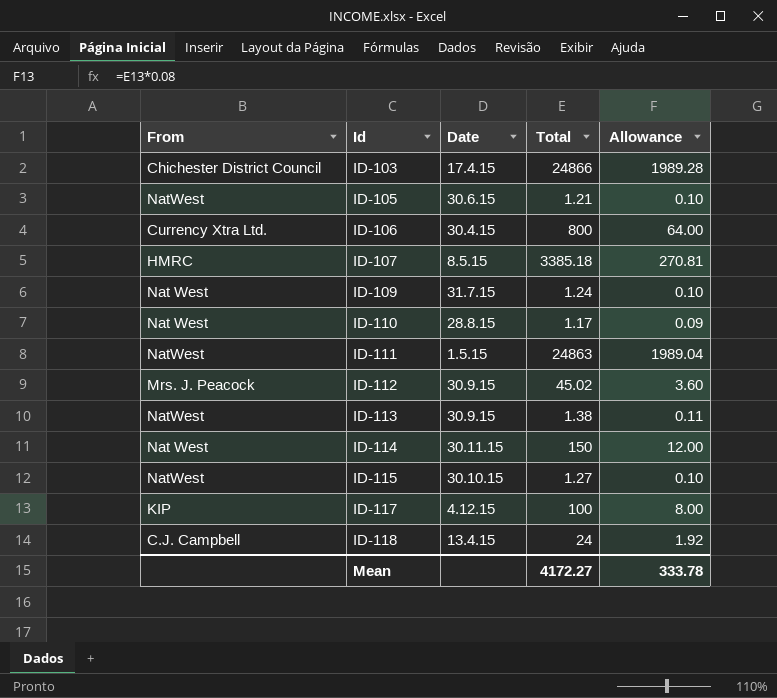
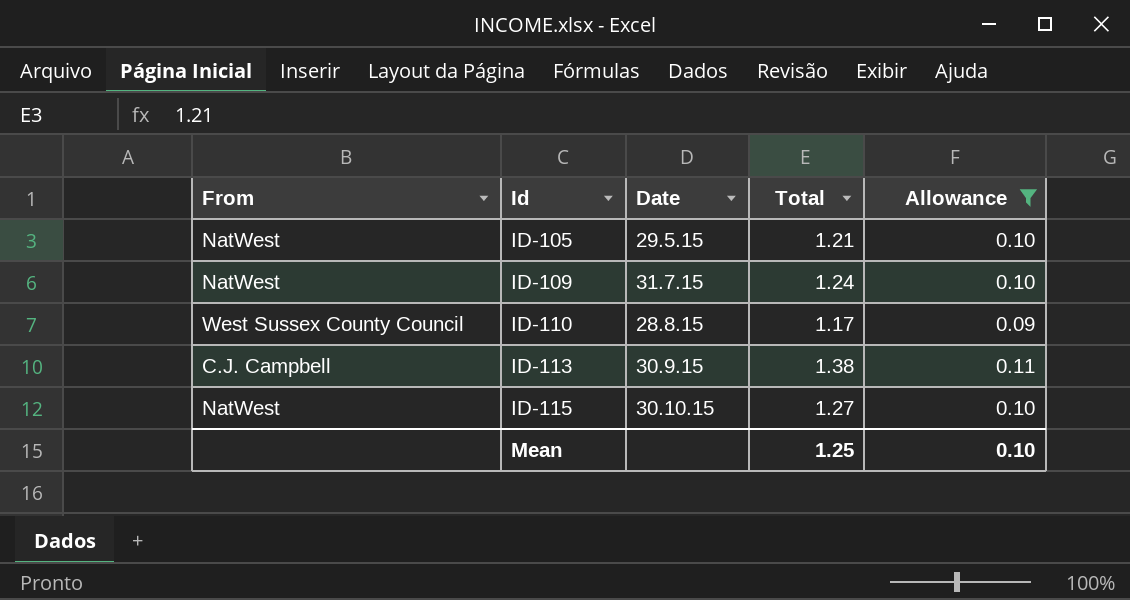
filter: none -> Allowance <= 0.11
ID-105 | Date: 30.6.15 -> 29.5.15
ID-109 | From: Nat West -> NatWest
ID-110 | From: Nat West -> West Sussex County Council
ID-113 | From: NatWest -> C.J. Campbell
Mean | Total: 4172.27 -> 1.25
Mean | Allowance: 333.78 -> 0.10

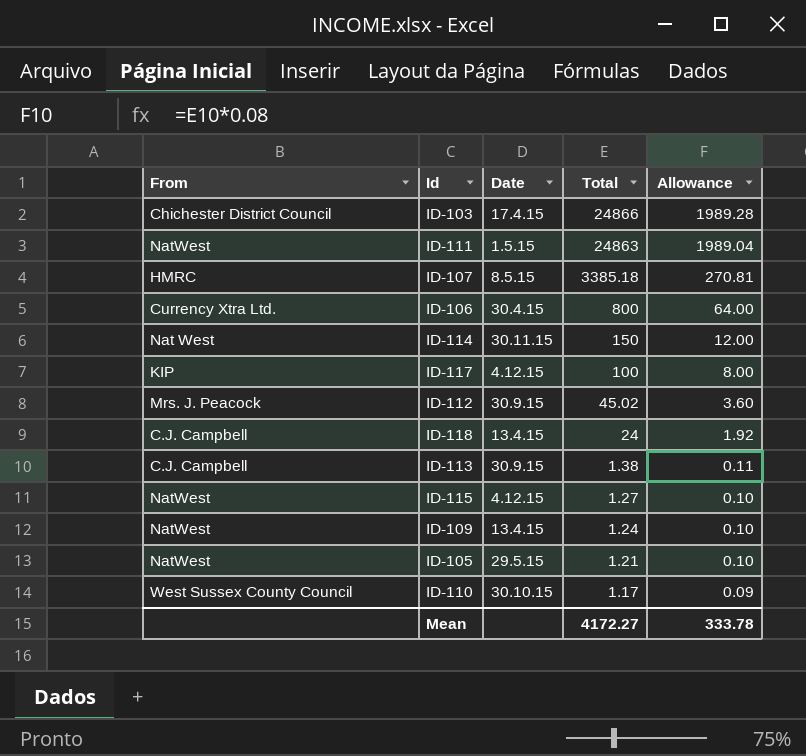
filter: Allowance <= 0.11 -> none
row order: Id ascending -> Total descending
ID-115 | Date: 30.10.15 -> 4.12.15
ID-109 | Date: 31.7.15 -> 13.4.15
ID-110 | Date: 28.8.15 -> 30.10.15
Mean | Total: 1.25 -> 4172.27
Mean | Allowance: 0.10 -> 333.78

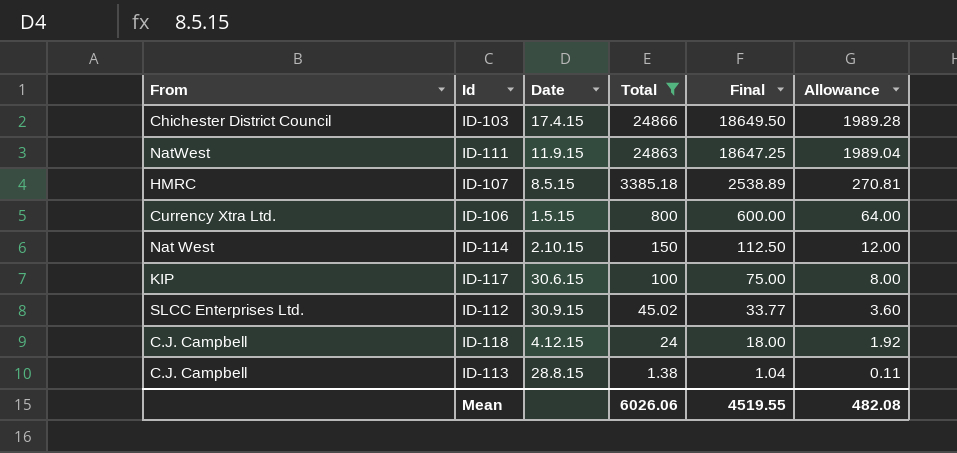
filter: none -> Total >= 1.38
column Final | formula: none -> [Total] * 0.75
ID-111 | Date: 1.5.15 -> 11.9.15
ID-106 | Date: 30.4.15 -> 1.5.15
ID-114 | Date: 30.11.15 -> 2.10.15
ID-117 | Date: 4.12.15 -> 30.6.15
ID-112 | From: Mrs. J. Peacock -> SLCC Enterprises Ltd.
ID-118 | Date: 13.4.15 -> 4.12.15
ID-113 | Date: 30.9.15 -> 28.8.15
Mean | Total: 4172.27 -> 6026.06
Mean | Allowance: 333.78 -> 482.08

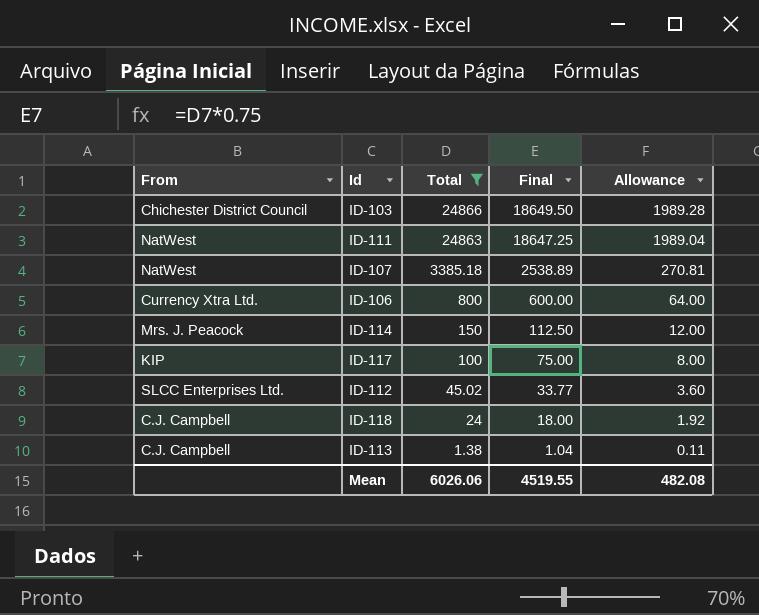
column Date | position: 3 -> none
ID-107 | From: HMRC -> NatWest
ID-114 | From: Nat West -> Mrs. J. Peacock

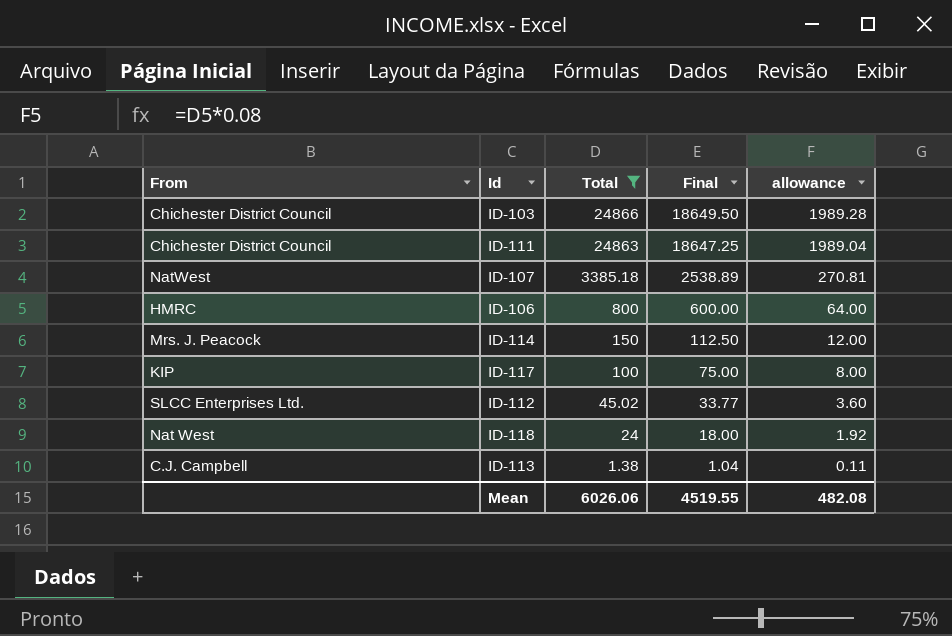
column name: Allowance -> allowance
ID-111 | From: NatWest -> Chichester District Council
ID-106 | From: Currency Xtra Ltd. -> HMRC
ID-118 | From: C.J. Campbell -> Nat West

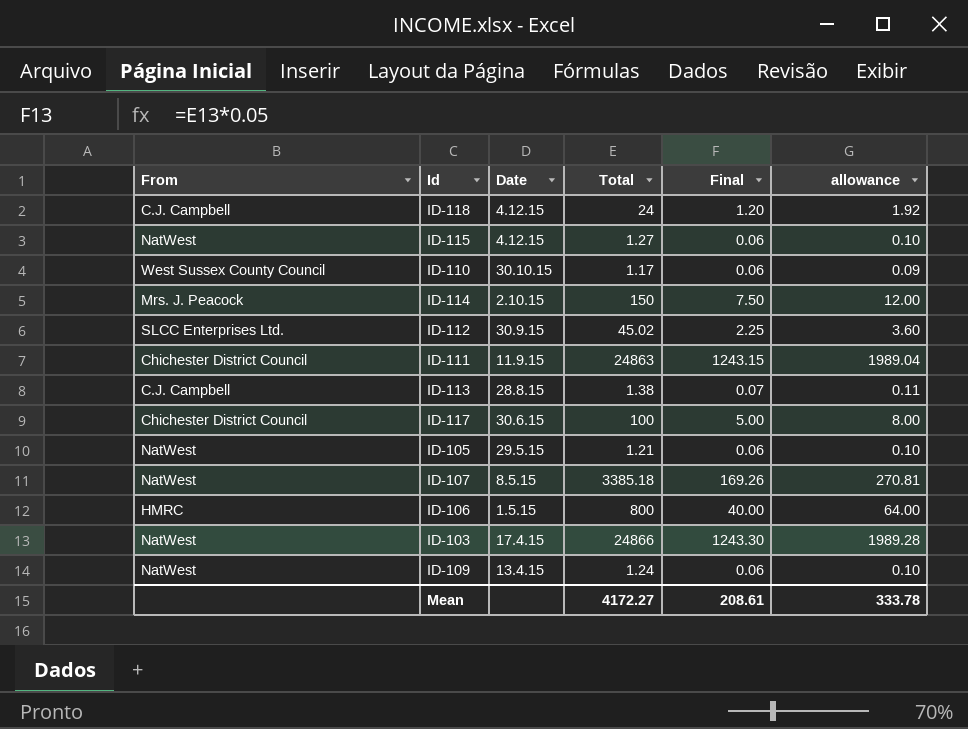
filter: Total >= 1.38 -> none
row order: Total descending -> Date descending
column Date | position: none -> 3
column Final | formula: [Total] * 0.75 -> [Total] * 0.05
ID-118 | From: Nat West -> C.J. Campbell
ID-117 | From: KIP -> Chichester District Council
ID-103 | From: Chichester District Council -> NatWest
Mean | Total: 6026.06 -> 4172.27
Mean | Final: 4519.55 -> 208.61
Mean | allowance: 482.08 -> 333.78

